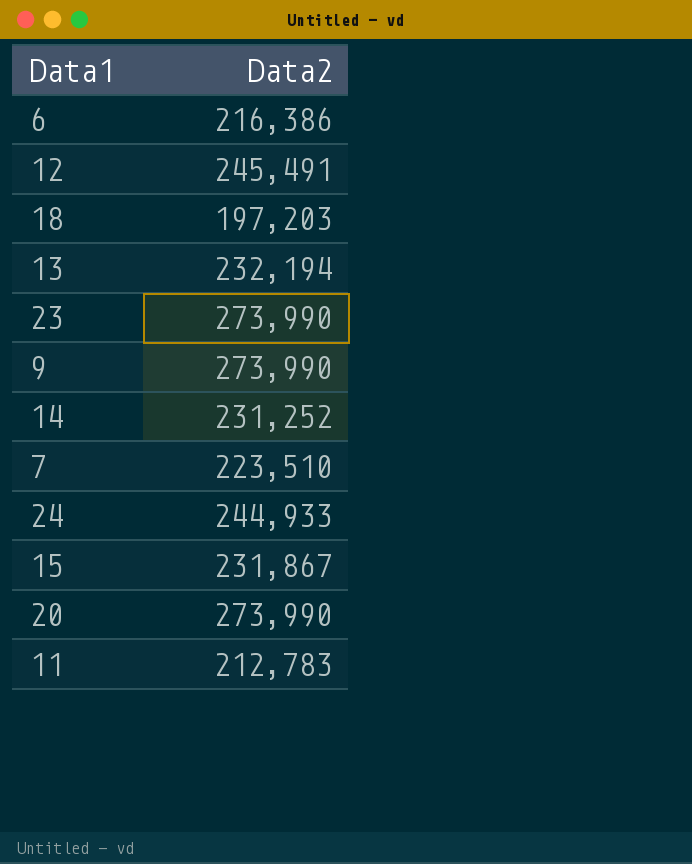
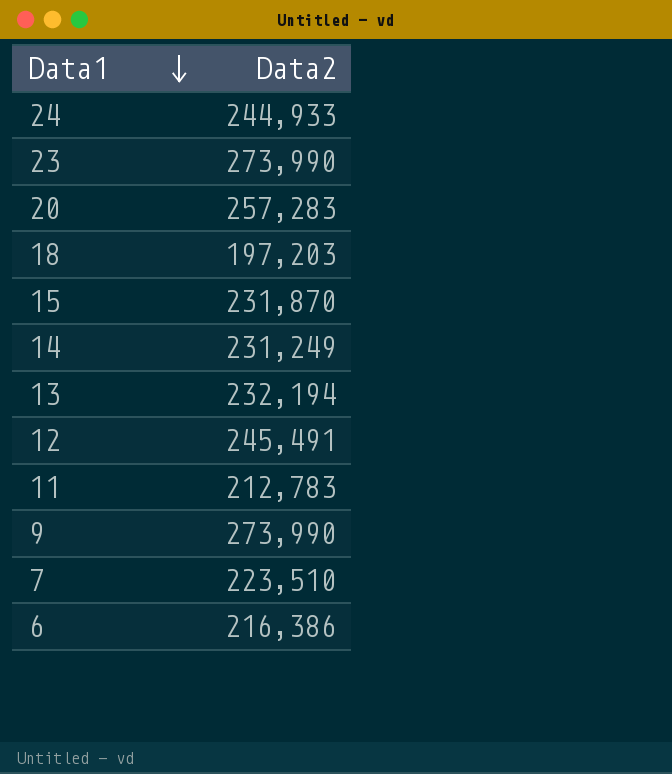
row order: none -> Data1 descending
20 | Data2: 273,990 -> 257,283
15 | Data2: 231,867 -> 231,870
14 | Data2: 231,252 -> 231,249

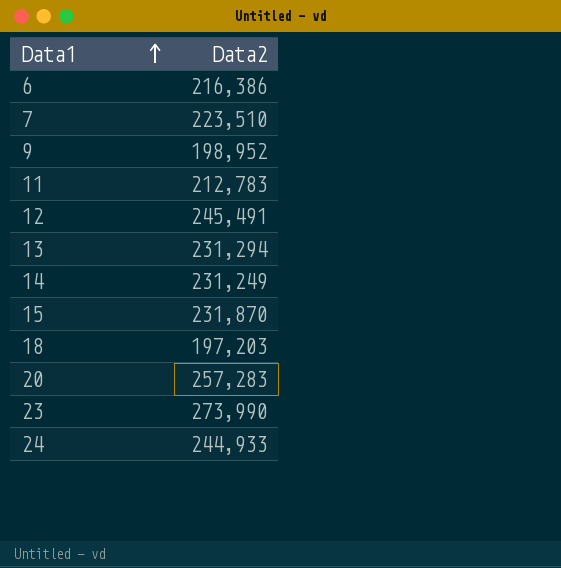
row order: Data1 descending -> Data1 ascending
9 | Data2: 273,990 -> 198,952
13 | Data2: 232,194 -> 231,294

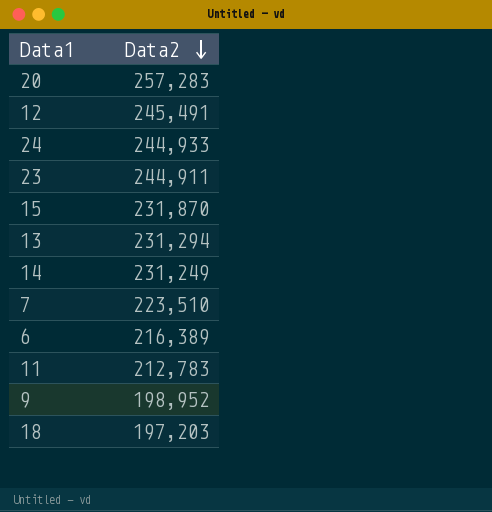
row order: Data1 ascending -> Data2 descending
23 | Data2: 273,990 -> 244,911
6 | Data2: 216,386 -> 216,389

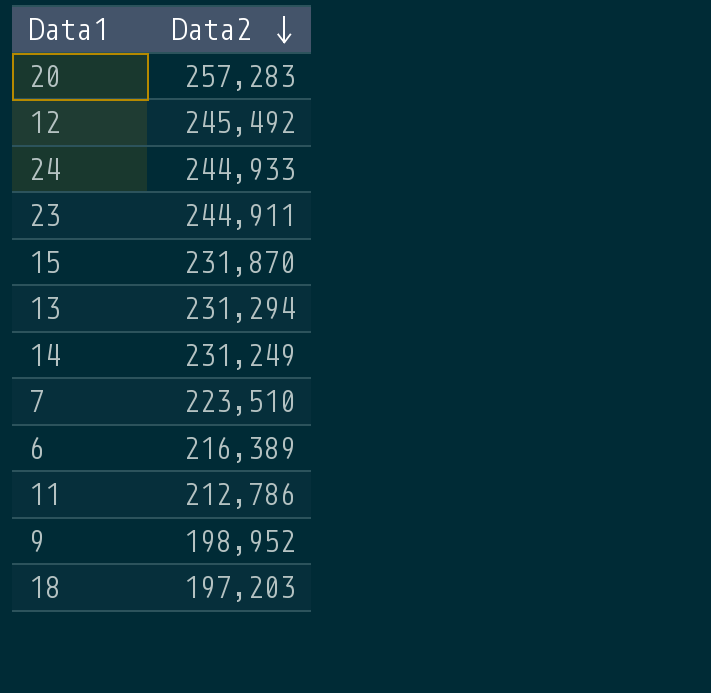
12 | Data2: 245,491 -> 245,492
11 | Data2: 212,783 -> 212,786

